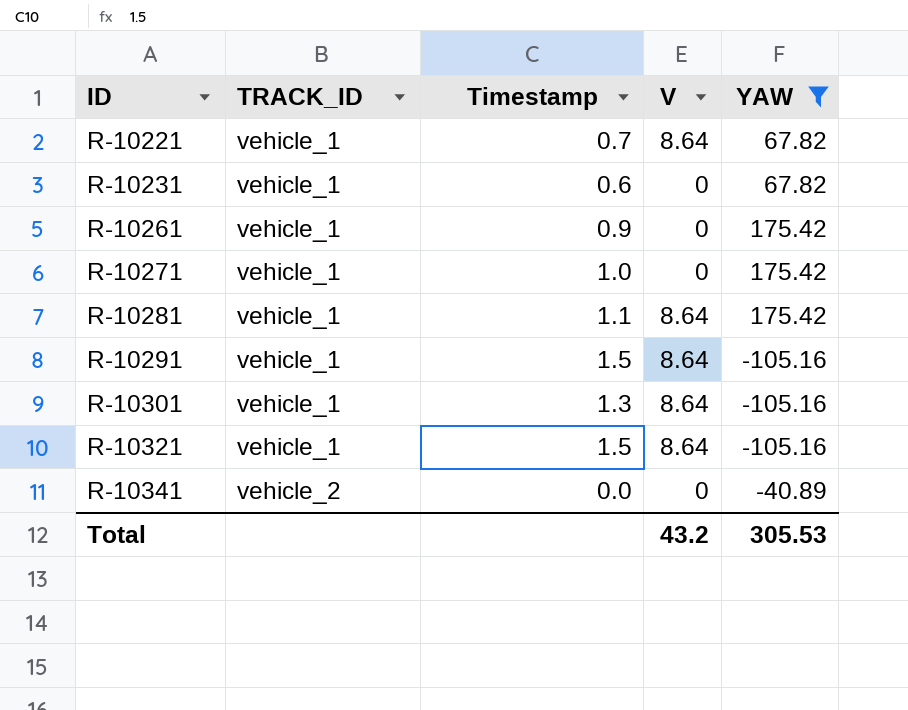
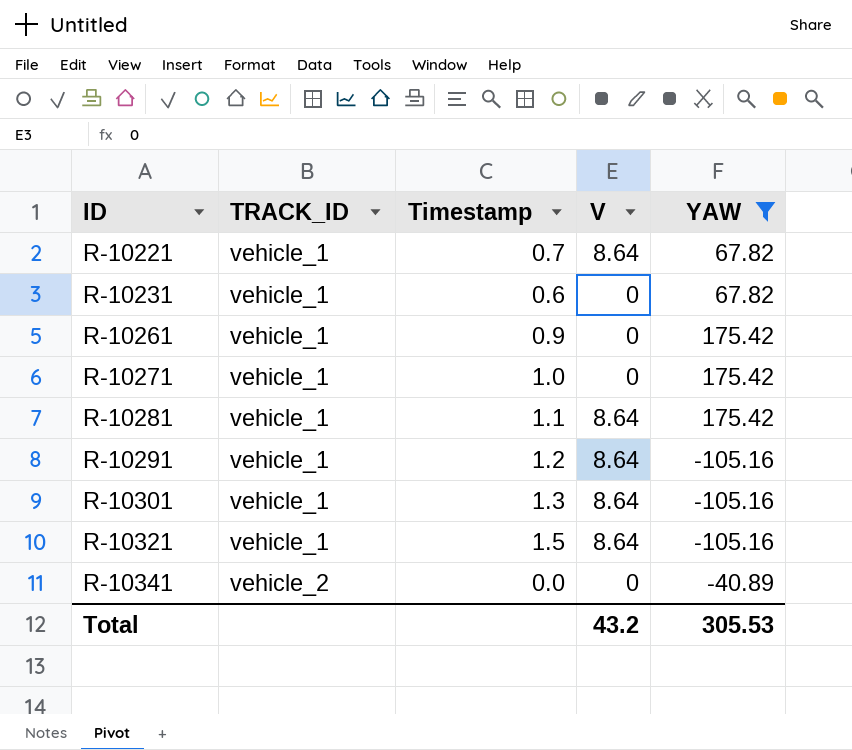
R-10291 | Timestamp: 1.5 -> 1.2

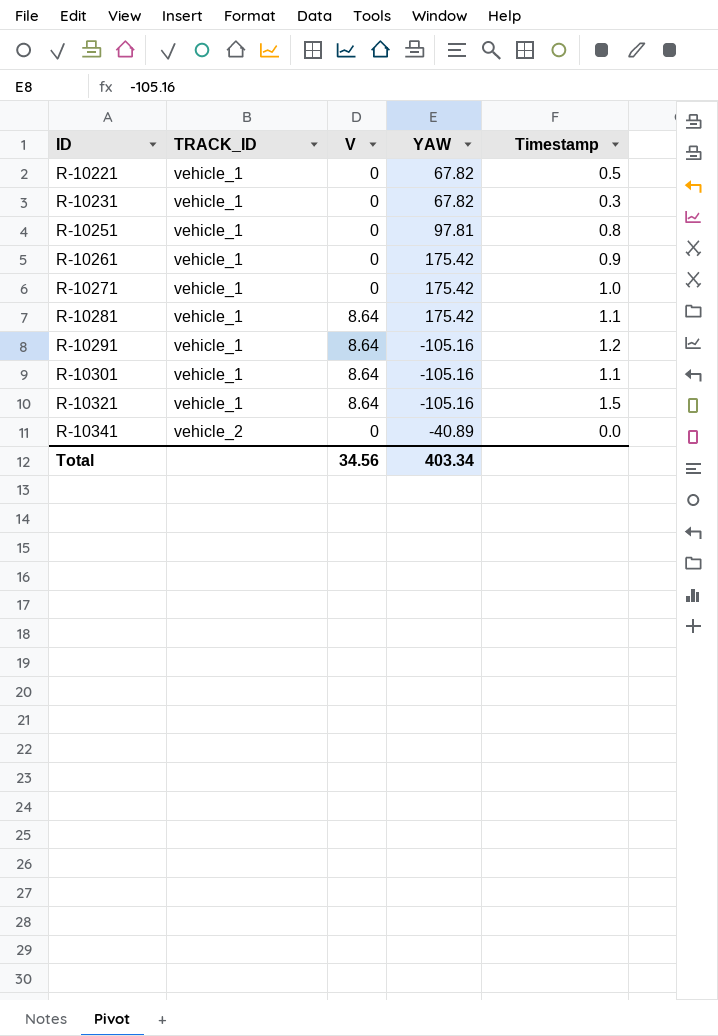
filter: YAW != 97.81 -> none
column Timestamp | position: 3 -> 5
R-10221 | V: 8.64 -> 0
R-10221 | Timestamp: 0.7 -> 0.5
R-10231 | Timestamp: 0.6 -> 0.3
R-10301 | Timestamp: 1.3 -> 1.1
Total | V: 43.2 -> 34.56
Total | YAW: 305.53 -> 403.34

